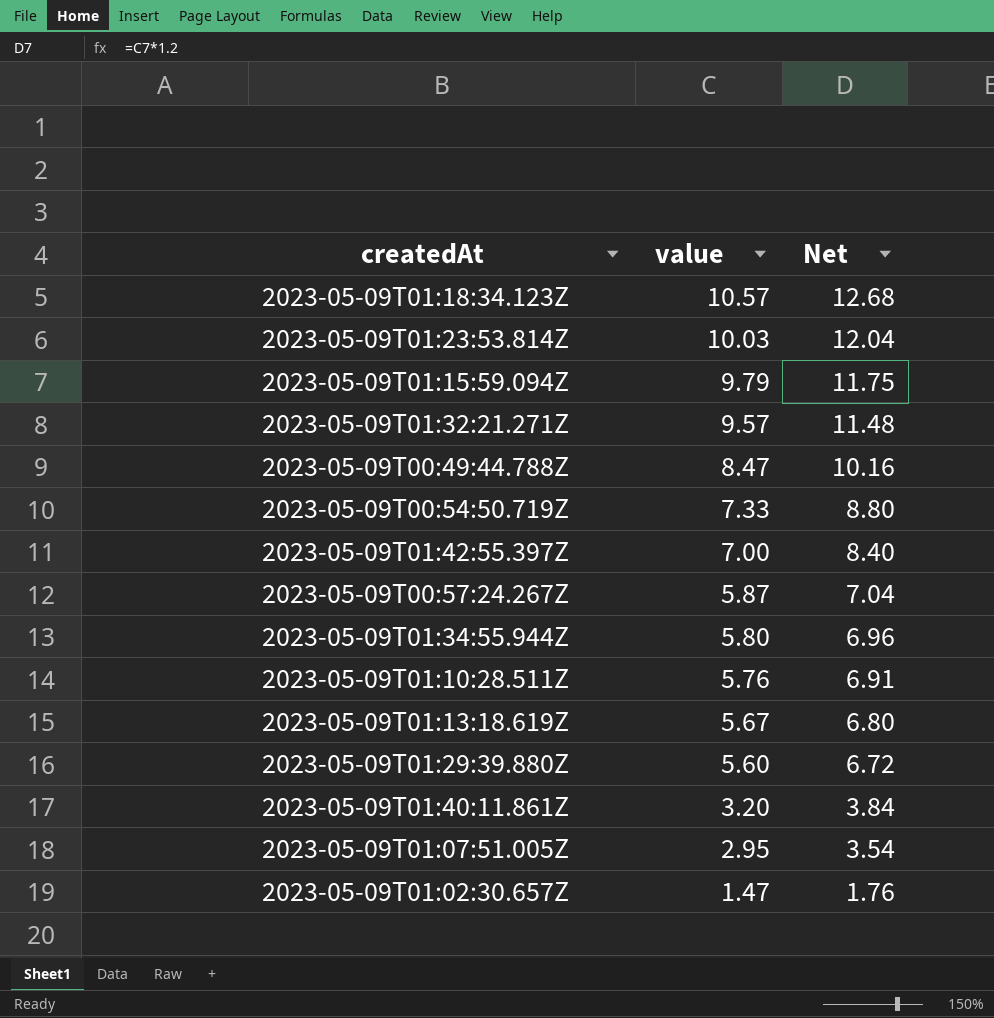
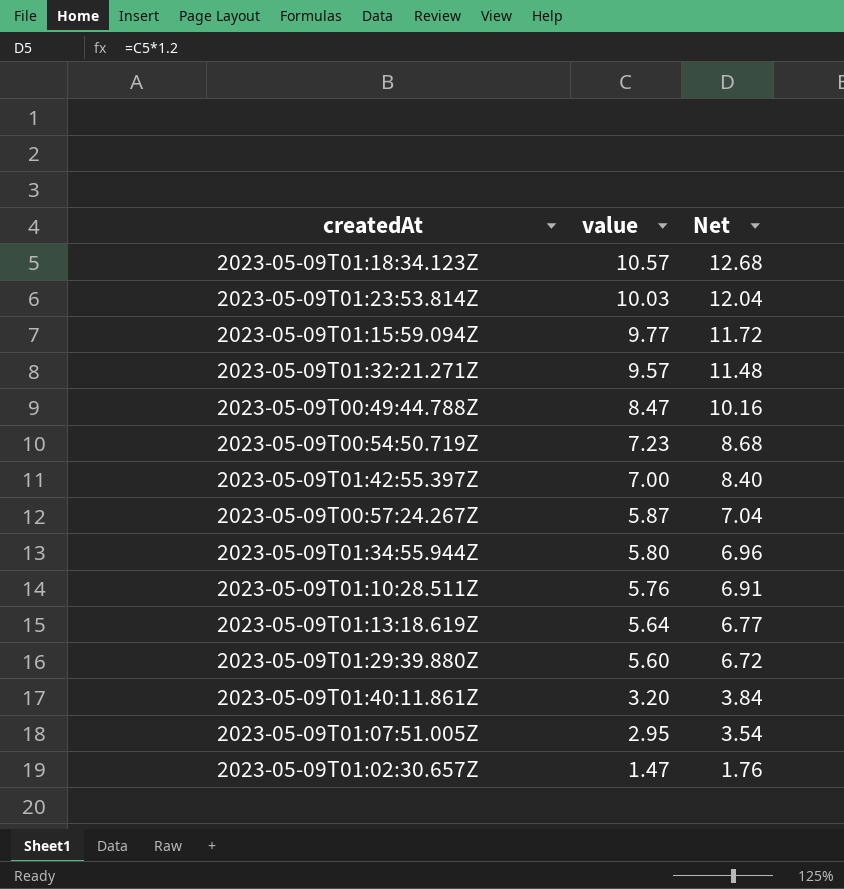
2023-05-09T01:15:59.094Z | value: 9.79 -> 9.77
2023-05-09T01:15:59.094Z | Net: 11.75 -> 11.72
2023-05-09T00:54:50.719Z | value: 7.33 -> 7.23
2023-05-09T00:54:50.719Z | Net: 8.80 -> 8.68
2023-05-09T01:13:18.619Z | value: 5.67 -> 5.64
2023-05-09T01:13:18.619Z | Net: 6.80 -> 6.77

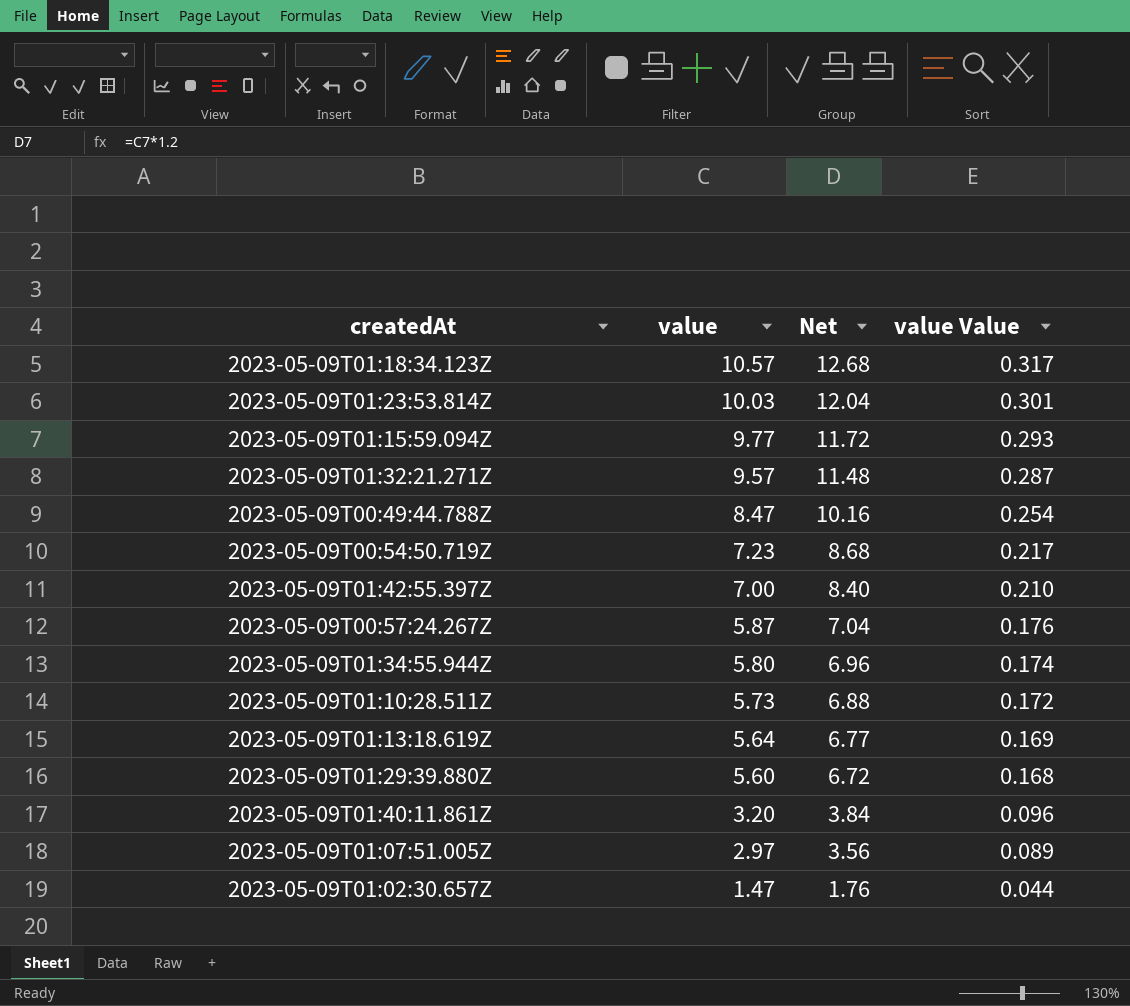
column value Value | formula: none -> [value] * 0.03
2023-05-09T01:10:28.511Z | value: 5.76 -> 5.73
2023-05-09T01:10:28.511Z | Net: 6.91 -> 6.88
2023-05-09T01:07:51.005Z | value: 2.95 -> 2.97
2023-05-09T01:07:51.005Z | Net: 3.54 -> 3.56

